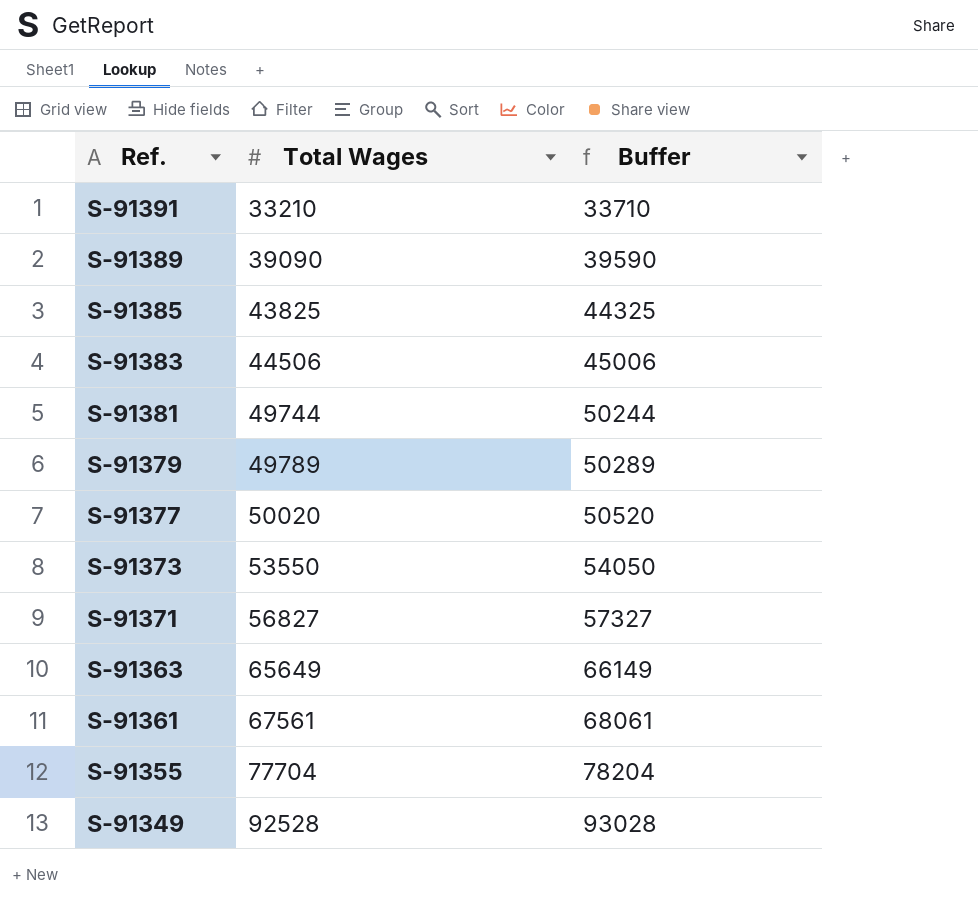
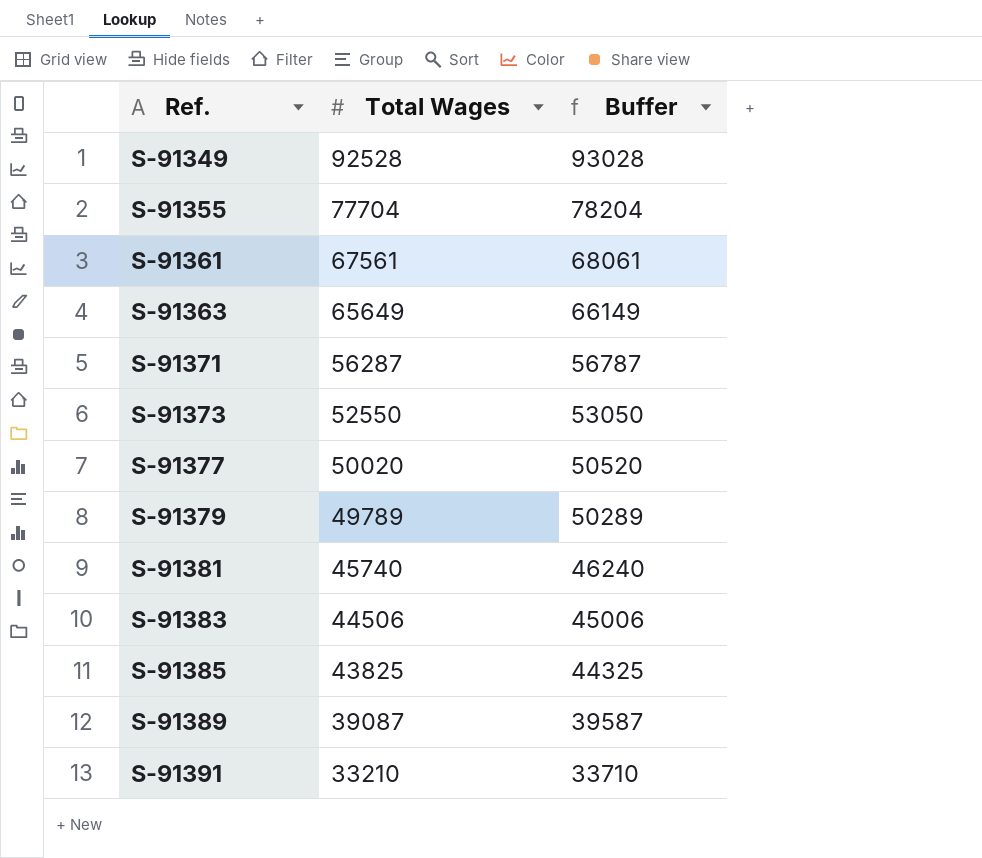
row order: Ref. descending -> Ref. ascending
S-91371 | Total Wages: 56827 -> 56287
S-91371 | Buffer: 57327 -> 56787
S-91373 | Total Wages: 53550 -> 52550
S-91373 | Buffer: 54050 -> 53050
S-91381 | Total Wages: 49744 -> 45740
S-91381 | Buffer: 50244 -> 46240
S-91389 | Total Wages: 39090 -> 39087
S-91389 | Buffer: 39590 -> 39587

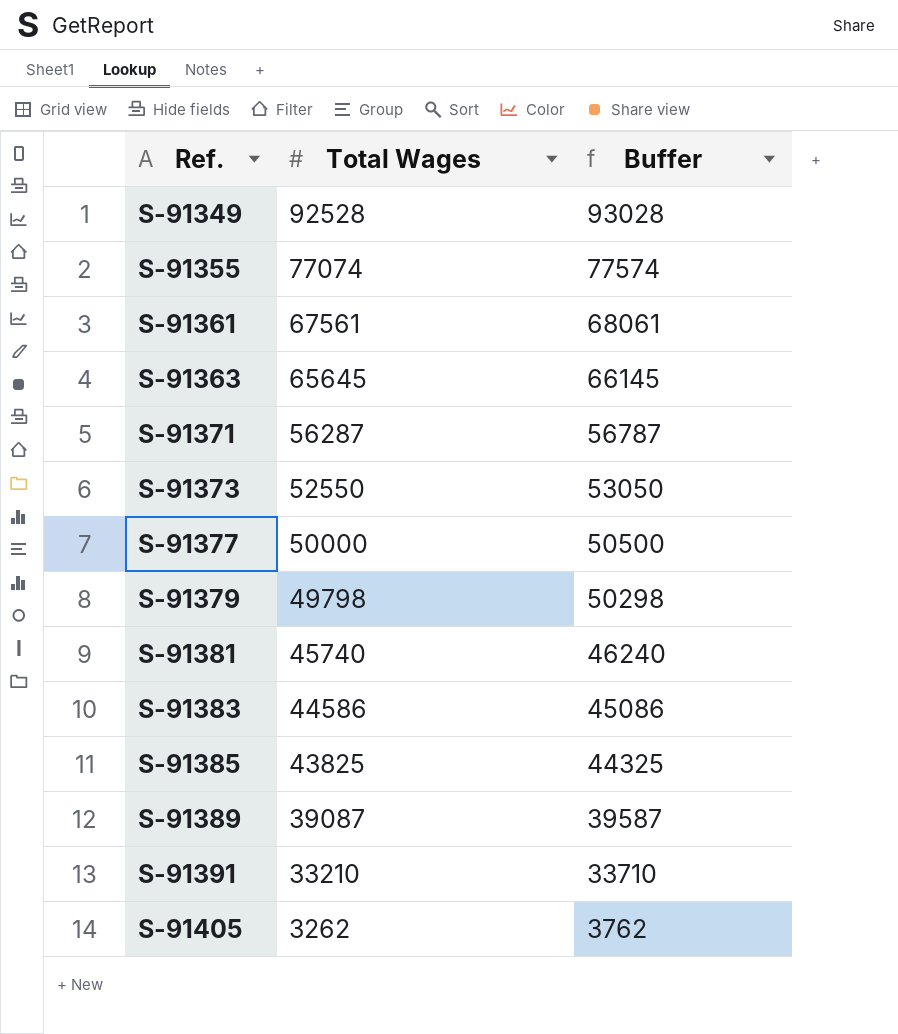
S-91355 | Total Wages: 77704 -> 77074
S-91355 | Buffer: 78204 -> 77574
S-91363 | Total Wages: 65649 -> 65645
S-91363 | Buffer: 66149 -> 66145
S-91377 | Total Wages: 50020 -> 50000
S-91377 | Buffer: 50520 -> 50500
S-91379 | Total Wages: 49789 -> 49798
S-91379 | Buffer: 50289 -> 50298
S-91383 | Total Wages: 44506 -> 44586
S-91383 | Buffer: 45006 -> 45086
row S-91405: none -> 3262 | 3762

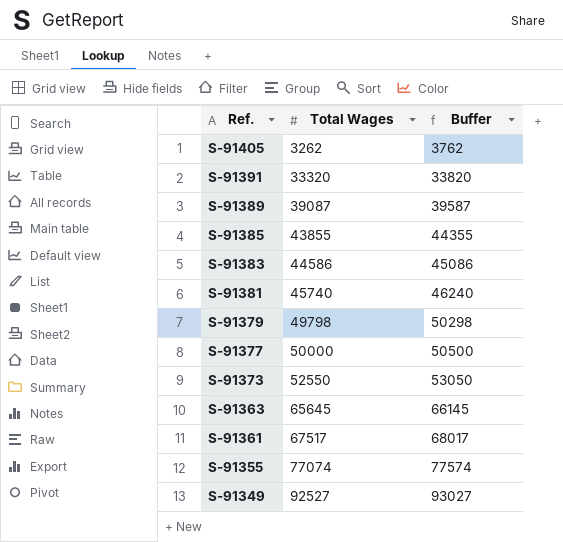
row order: Ref. ascending -> Ref. descending
row S-91371: 56287 | 56787 -> none
S-91391 | Total Wages: 33210 -> 33320
S-91391 | Buffer: 33710 -> 33820
S-91385 | Total Wages: 43825 -> 43855
S-91385 | Buffer: 44325 -> 44355
S-91361 | Total Wages: 67561 -> 67517
S-91361 | Buffer: 68061 -> 68017
S-91349 | Total Wages: 92528 -> 92527
S-91349 | Buffer: 93028 -> 93027

